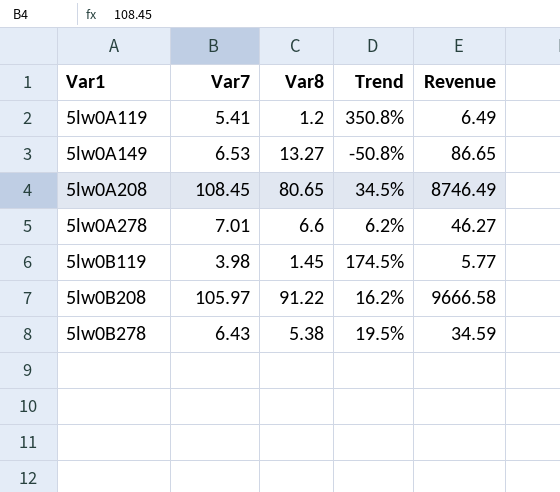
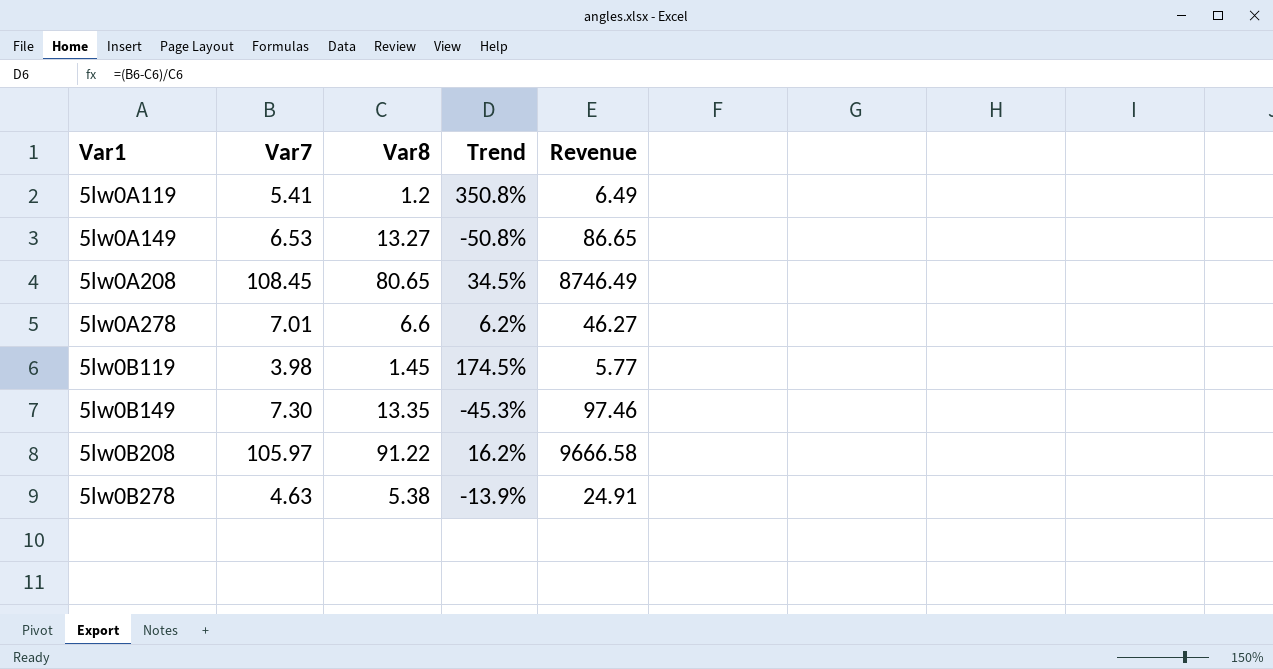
row 5lw0B149: none -> 7.30 | 13.35 | -45.3% | 97.46
5lw0B278 | Var7: 6.43 -> 4.63
5lw0B278 | Trend: 19.5% -> -13.9%
5lw0B278 | Revenue: 34.59 -> 24.91

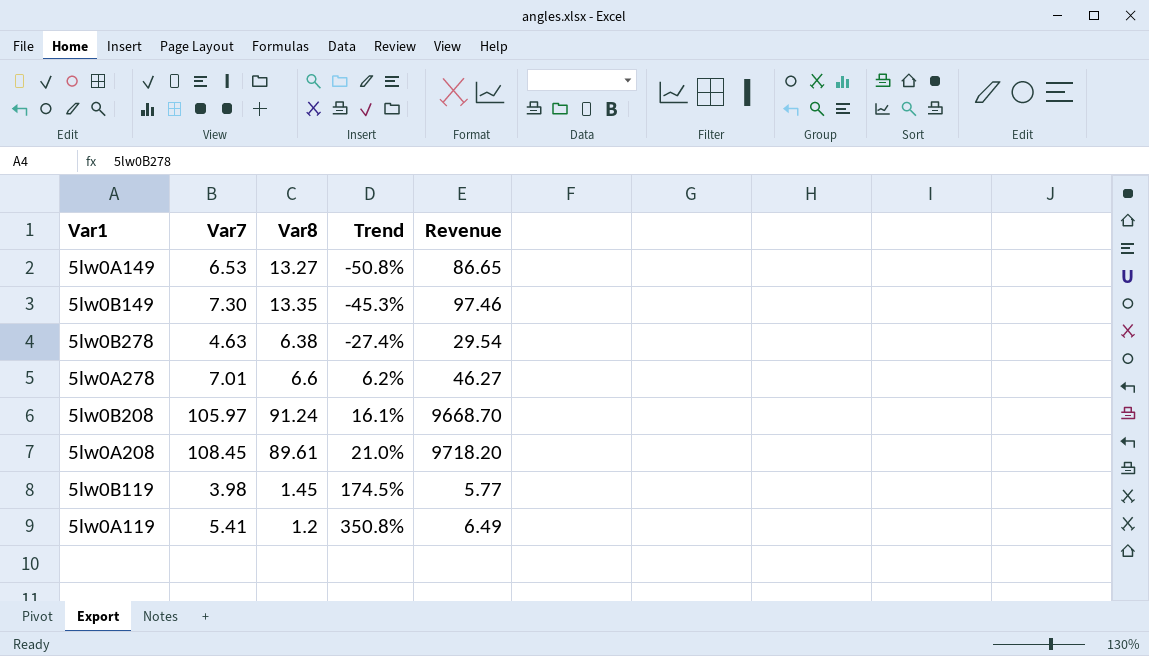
row order: Var1 ascending -> Trend ascending
5lw0B278 | Var8: 5.38 -> 6.38
5lw0B278 | Trend: -13.9% -> -27.4%
5lw0B278 | Revenue: 24.91 -> 29.54
5lw0B208 | Var8: 91.22 -> 91.24
5lw0B208 | Trend: 16.2% -> 16.1%
5lw0B208 | Revenue: 9666.58 -> 9668.70
5lw0A208 | Var8: 80.65 -> 89.61
5lw0A208 | Trend: 34.5% -> 21.0%
5lw0A208 | Revenue: 8746.49 -> 9718.20

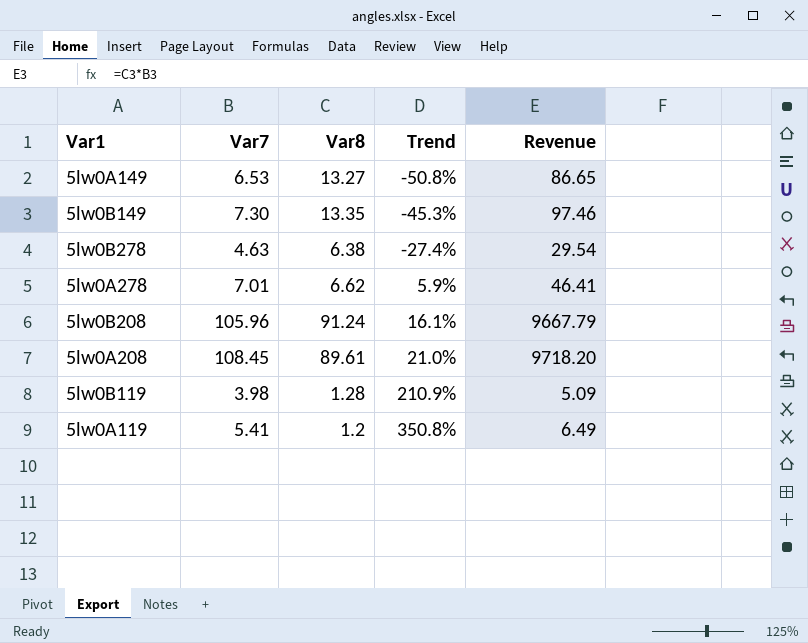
5lw0A278 | Var8: 6.6 -> 6.62
5lw0A278 | Trend: 6.2% -> 5.9%
5lw0A278 | Revenue: 46.27 -> 46.41
5lw0B208 | Var7: 105.97 -> 105.96
5lw0B208 | Revenue: 9668.70 -> 9667.79
5lw0B119 | Var8: 1.45 -> 1.28
5lw0B119 | Trend: 174.5% -> 210.9%
5lw0B119 | Revenue: 5.77 -> 5.09

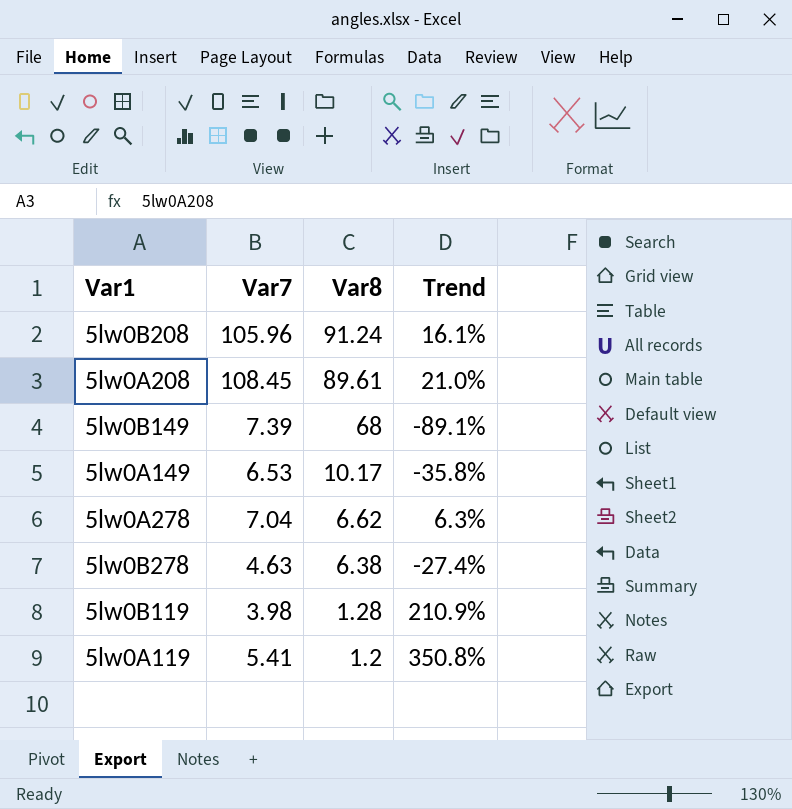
row order: Trend ascending -> Var8 descending
column Revenue | formula: [Var7] * [Var8] -> none
5lw0B149 | Var7: 7.30 -> 7.39
5lw0B149 | Var8: 13.35 -> 68
5lw0B149 | Trend: -45.3% -> -89.1%
5lw0A149 | Var8: 13.27 -> 10.17
5lw0A149 | Trend: -50.8% -> -35.8%
5lw0A278 | Var7: 7.01 -> 7.04
5lw0A278 | Trend: 5.9% -> 6.3%

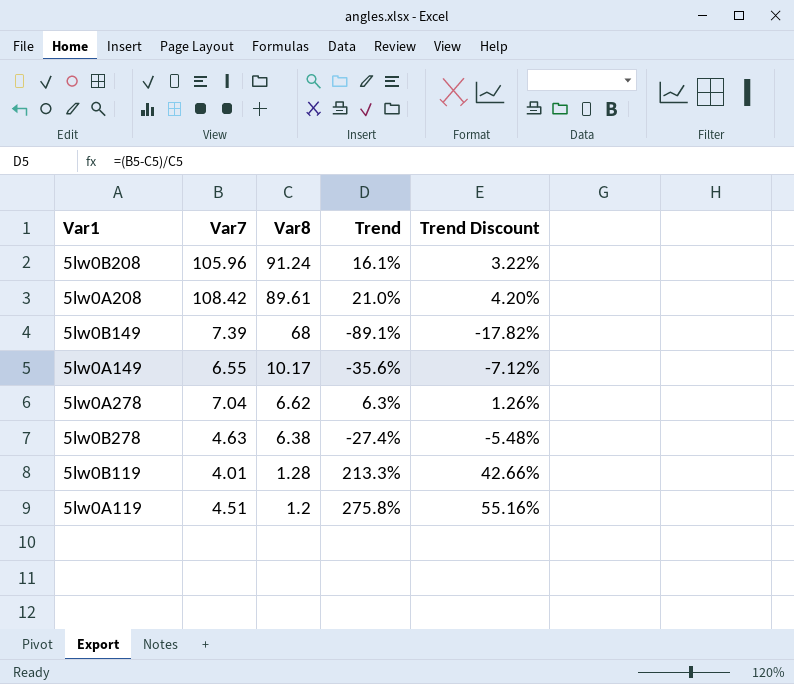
column Trend Discount | formula: none -> [Trend] * 0.2
5lw0A208 | Var7: 108.45 -> 108.42
5lw0A149 | Var7: 6.53 -> 6.55
5lw0A149 | Trend: -35.8% -> -35.6%
5lw0B119 | Var7: 3.98 -> 4.01
5lw0B119 | Trend: 210.9% -> 213.3%
5lw0A119 | Var7: 5.41 -> 4.51
5lw0A119 | Trend: 350.8% -> 275.8%

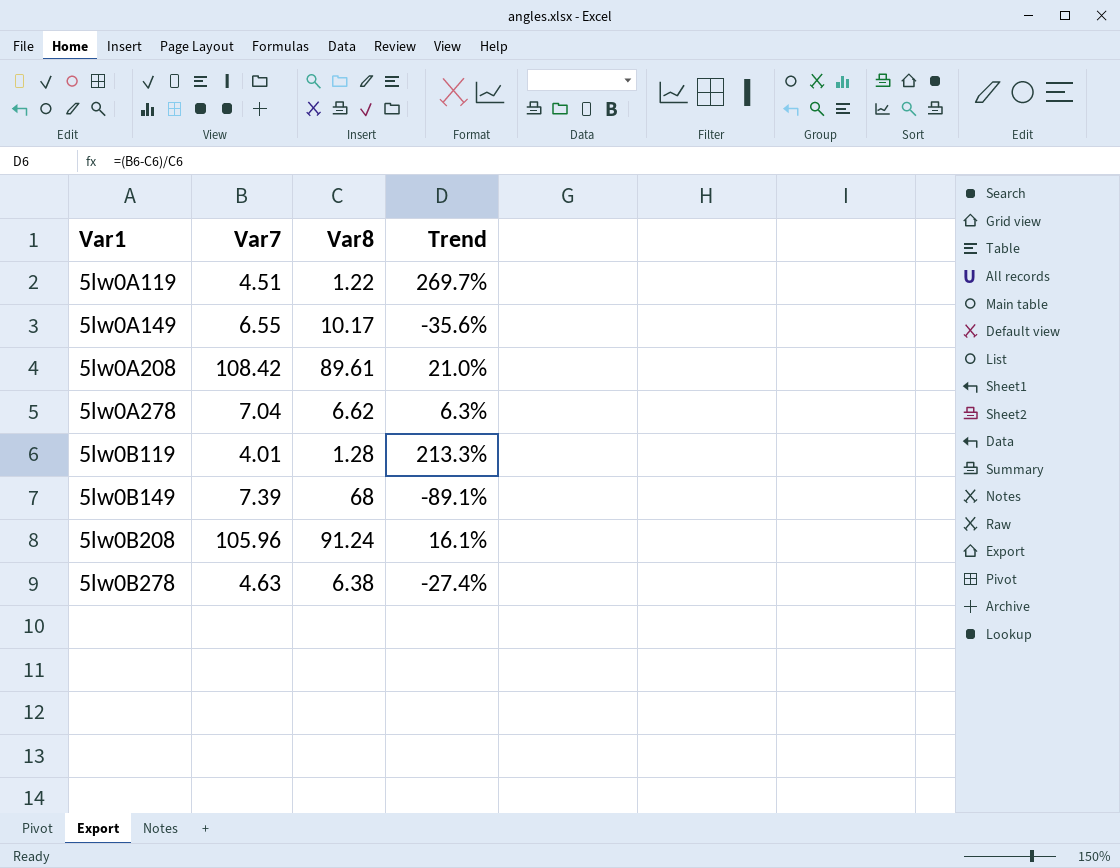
row order: Var8 descending -> Var1 ascending
column Trend Discount | formula: [Trend] * 0.2 -> none
5lw0A119 | Var8: 1.2 -> 1.22
5lw0A119 | Trend: 275.8% -> 269.7%

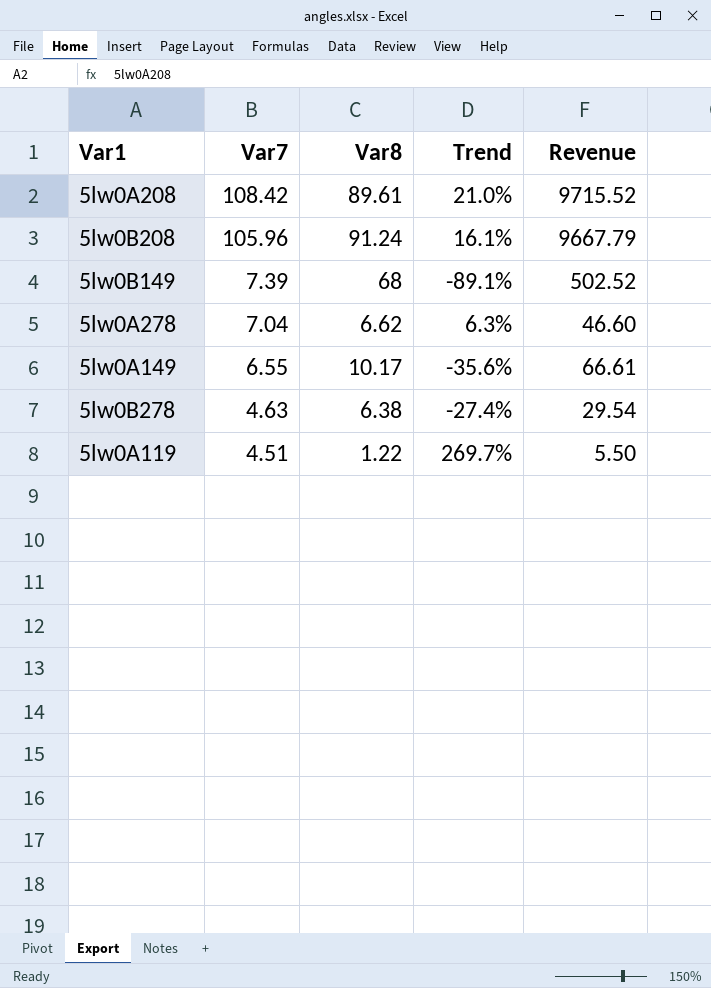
row order: Var1 ascending -> Var7 descending
column Revenue | formula: none -> [Var7] * [Var8]
row 5lw0B119: 4.01 | 1.28 | 213.3% -> none

